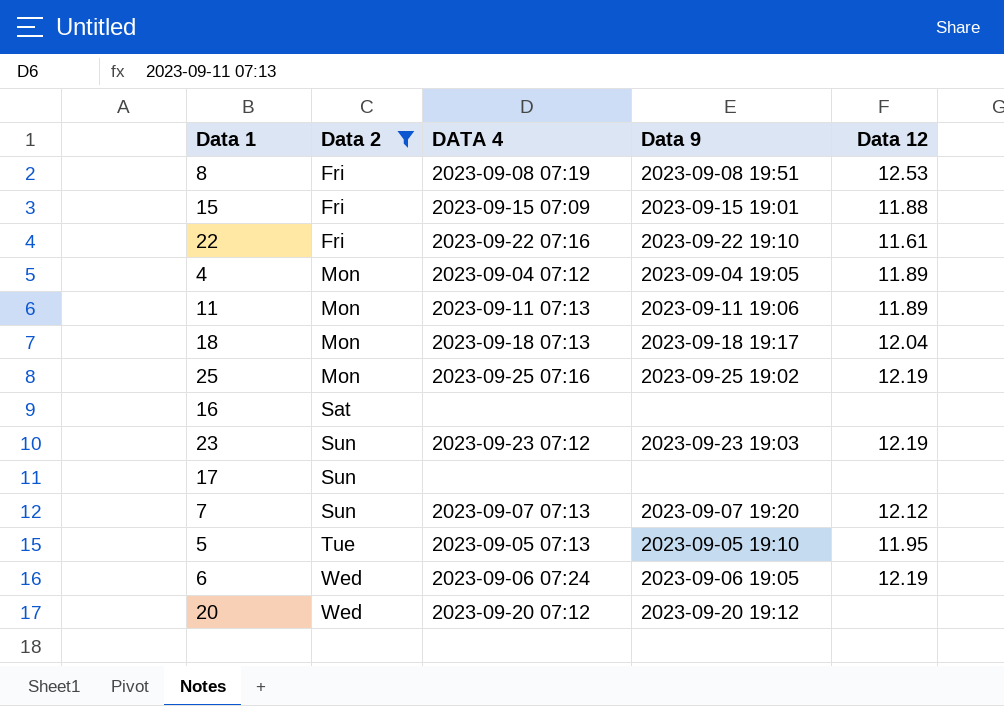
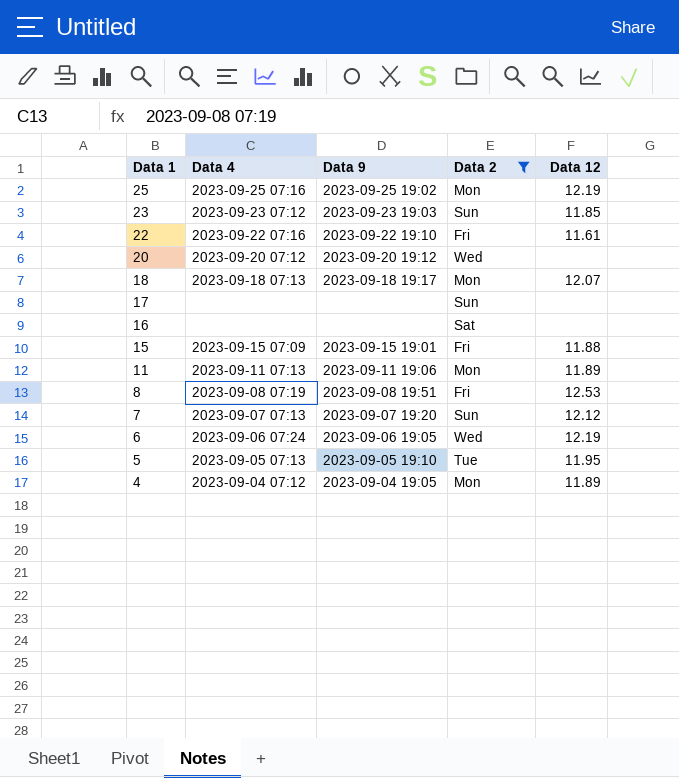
row order: Data 2 ascending -> Data 1 descending
column name: DATA 4 -> Data 4
column Data 2 | position: 2 -> 4
23 | Data 12: 12.19 -> 11.85
18 | Data 12: 12.04 -> 12.07

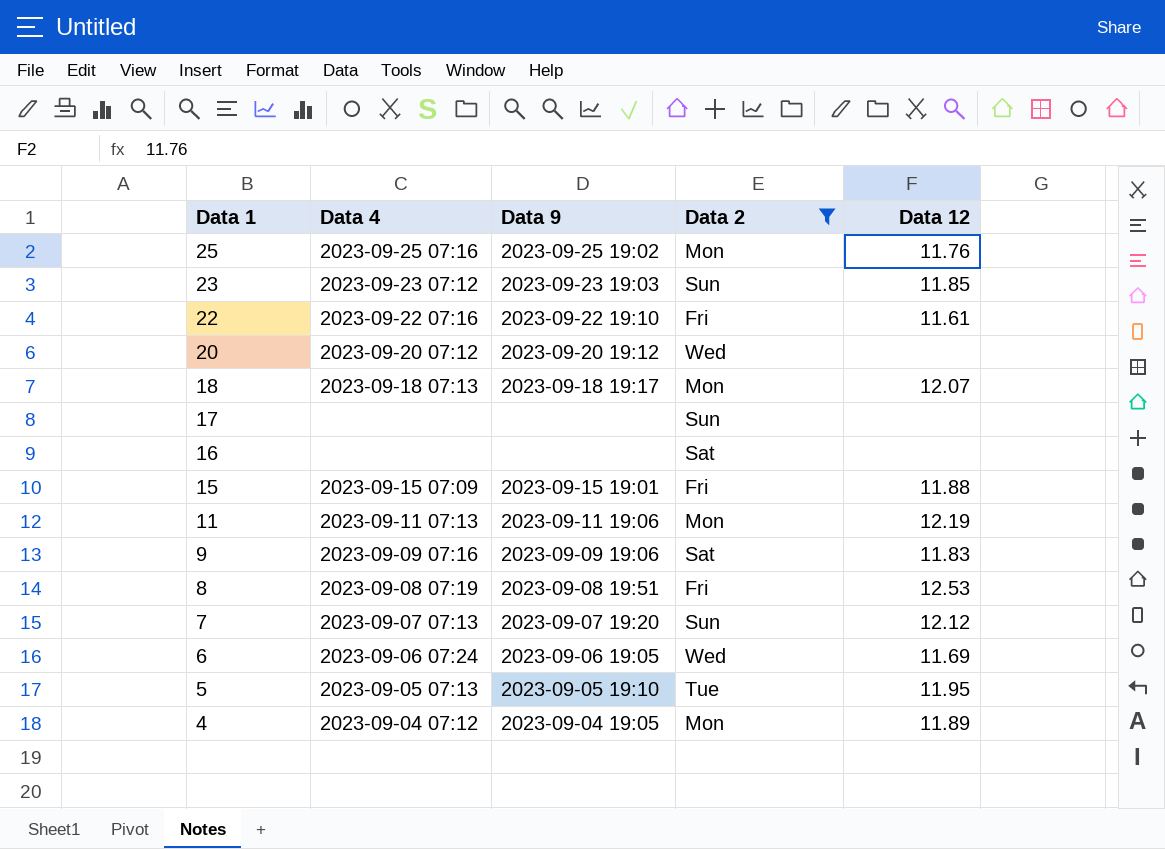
25 | Data 12: 12.19 -> 11.76
11 | Data 12: 11.89 -> 12.19
row 9: none -> 2023-09-09 07:16 | 2023-09-09 19:06 | Sat | 11.83
6 | Data 12: 12.19 -> 11.69

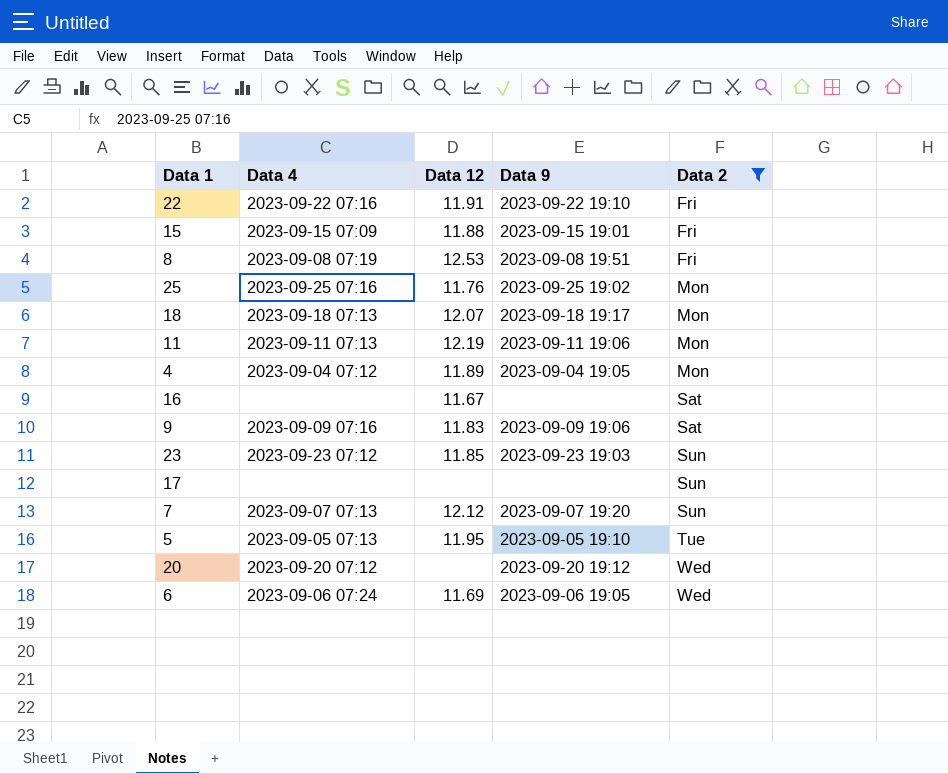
row order: Data 1 descending -> Data 2 ascending
column Data 12 | position: 5 -> 3
22 | Data 12: 11.61 -> 11.91
16 | Data 12: none -> 11.67

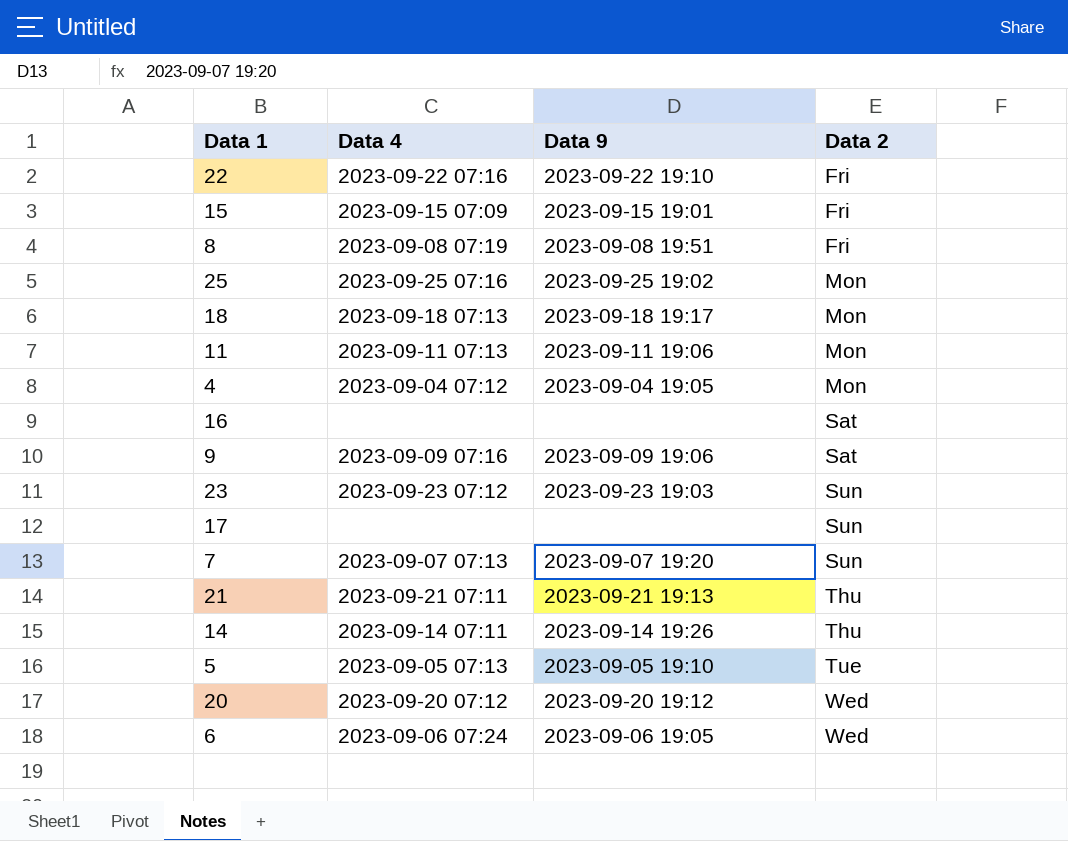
filter: Data 2 != Thu -> none
column Data 12 | position: 3 -> none

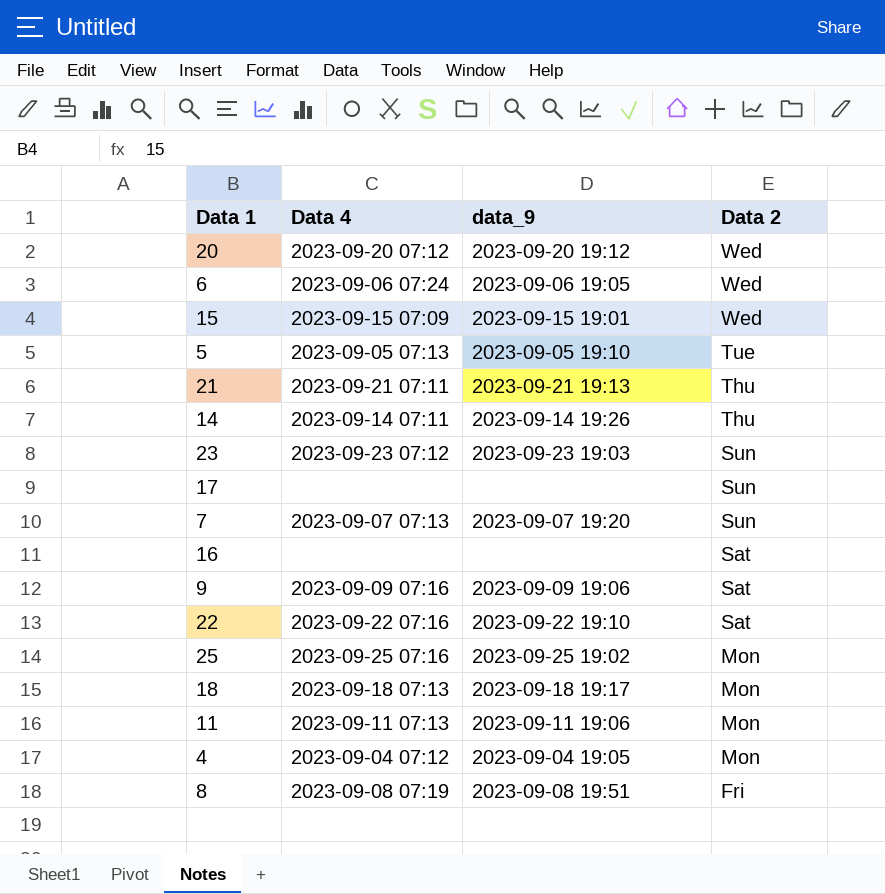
row order: Data 2 ascending -> Data 2 descending
column name: Data 9 -> data_9
15 | Data 2: Fri -> Wed
22 | Data 2: Fri -> Sat

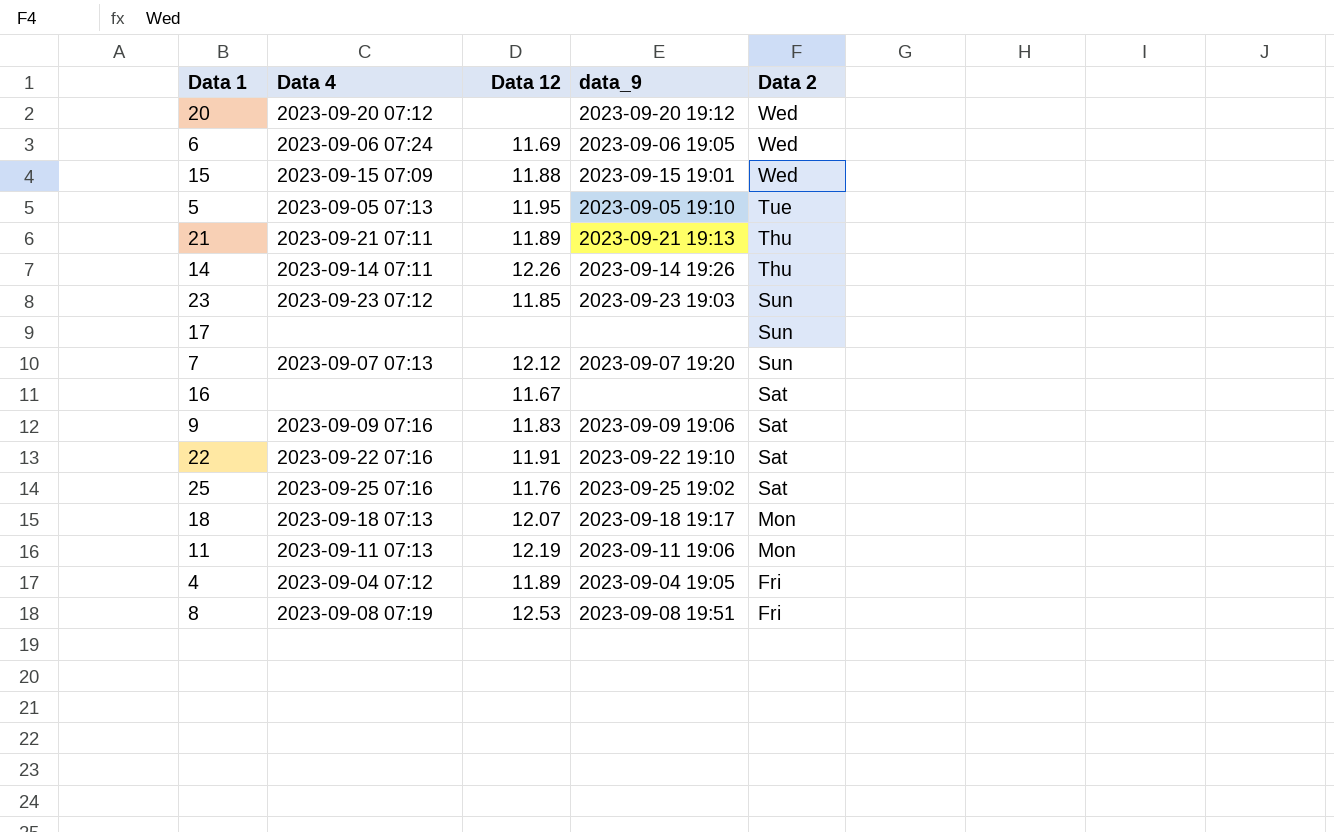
column Data 12 | position: none -> 3
25 | Data 2: Mon -> Sat
4 | Data 2: Mon -> Fri

